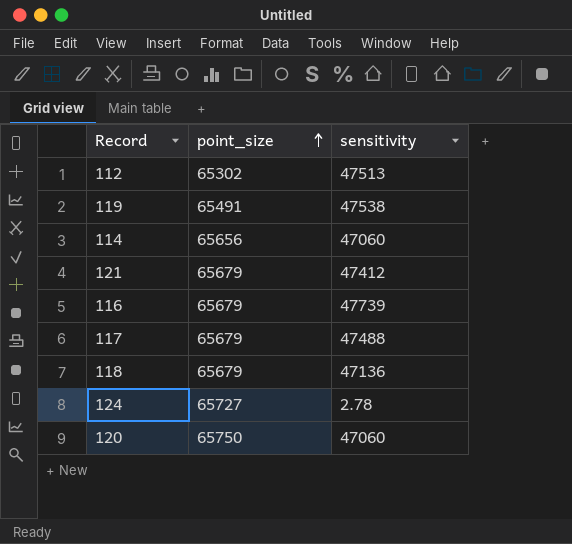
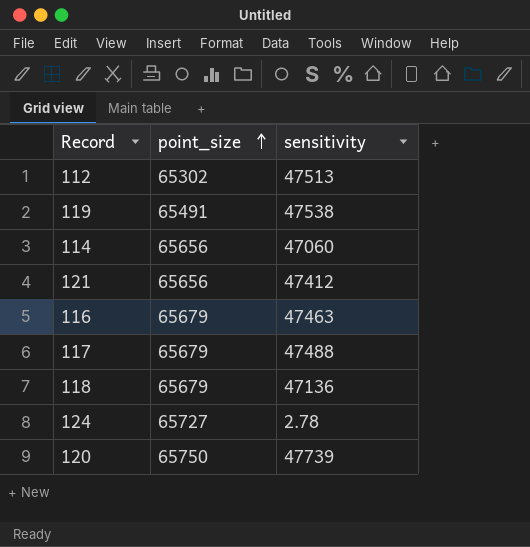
121 | point_size: 65679 -> 65656
116 | sensitivity: 47739 -> 47463
120 | sensitivity: 47060 -> 47739

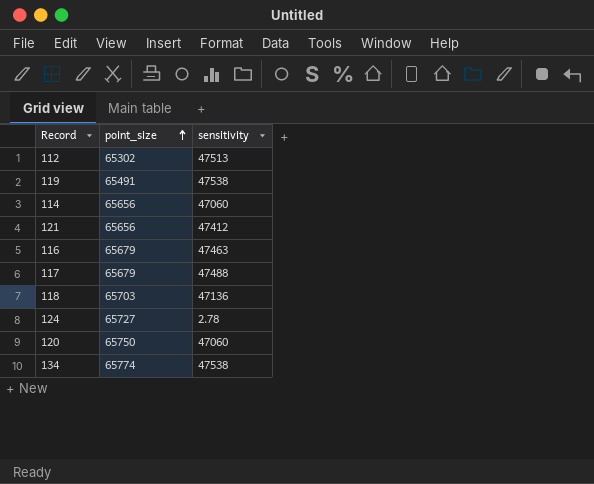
118 | point_size: 65679 -> 65703
120 | sensitivity: 47739 -> 47060
row 134: none -> 65774 | 47538

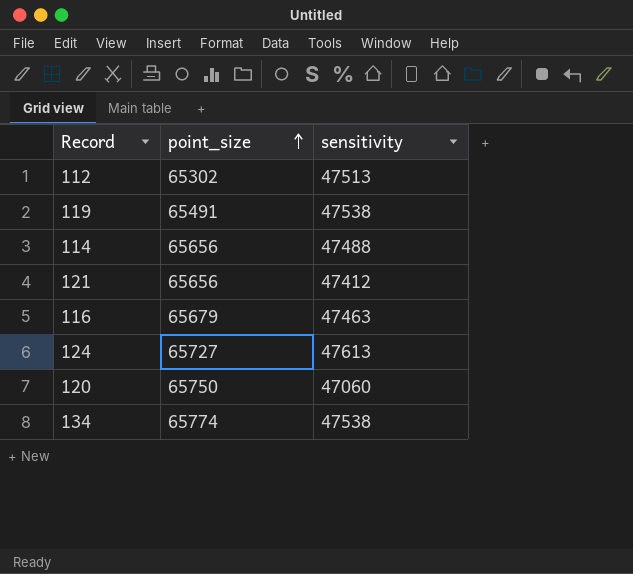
row 117: 65679 | 47488 -> none
row 118: 65703 | 47136 -> none
114 | sensitivity: 47060 -> 47488
124 | sensitivity: 2.78 -> 47613

